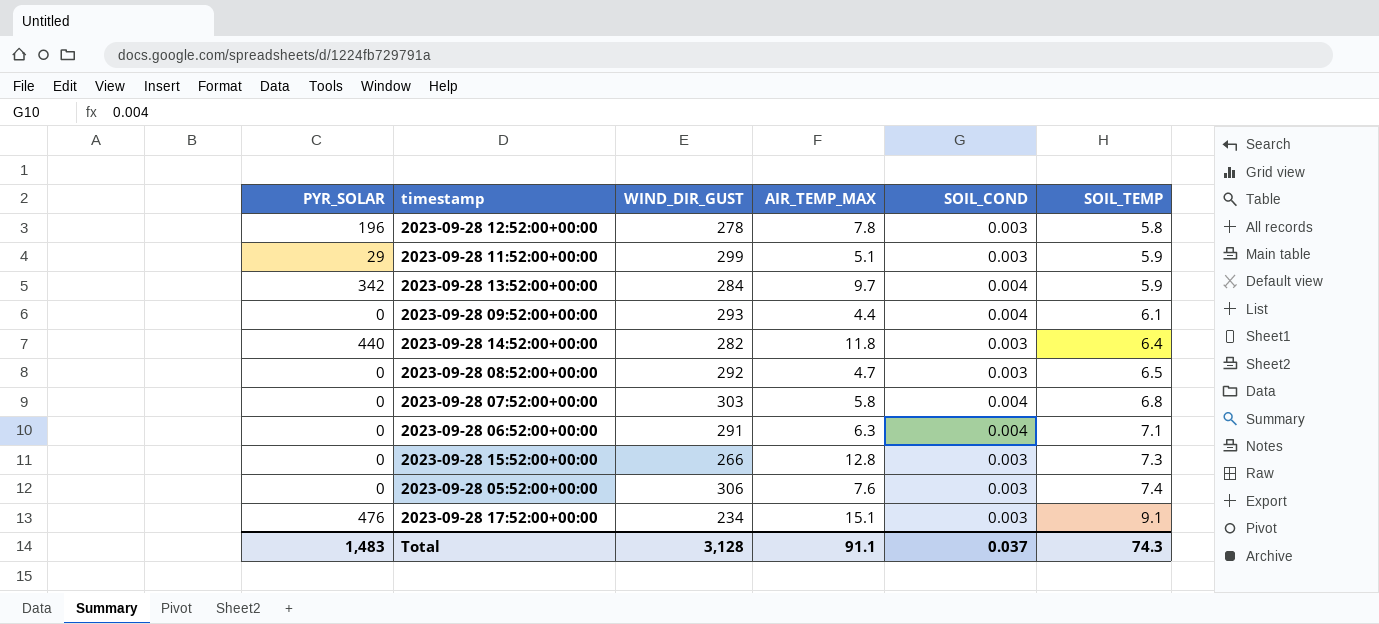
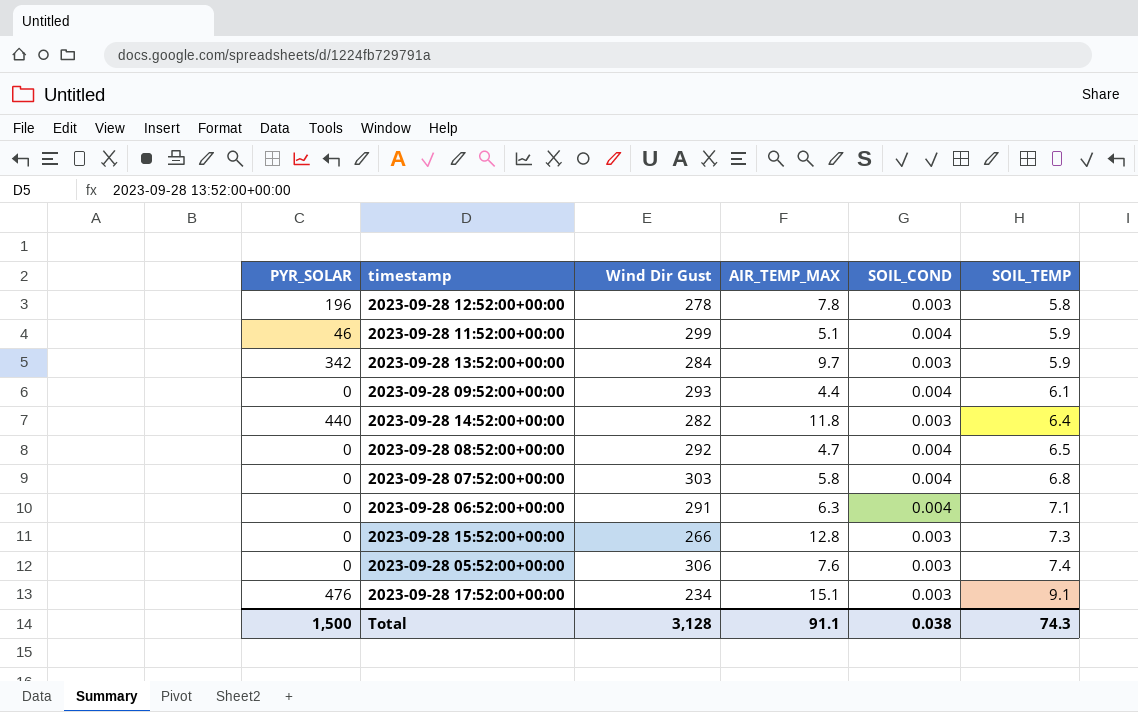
column name: WIND_DIR_GUST -> Wind Dir Gust
2023-09-28 11:52:00+00:00 | PYR_SOLAR: 29 -> 46
2023-09-28 11:52:00+00:00 | SOIL_COND: 0.003 -> 0.004
2023-09-28 13:52:00+00:00 | SOIL_COND: 0.004 -> 0.003
2023-09-28 08:52:00+00:00 | SOIL_COND: 0.003 -> 0.004
Total | PYR_SOLAR: 1,483 -> 1,500
Total | SOIL_COND: 0.037 -> 0.038

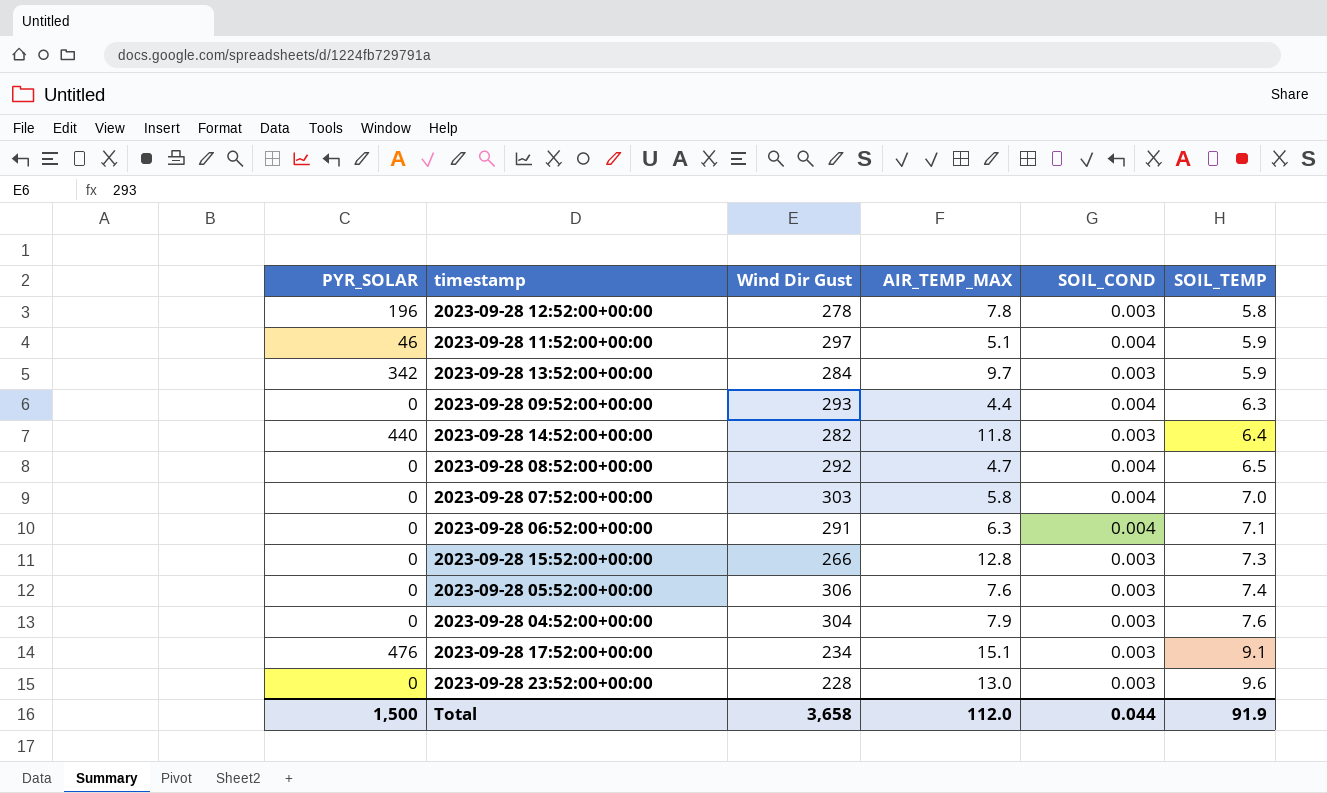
2023-09-28 11:52:00+00:00 | Wind Dir Gust: 299 -> 297
2023-09-28 09:52:00+00:00 | SOIL_TEMP: 6.1 -> 6.3
2023-09-28 07:52:00+00:00 | SOIL_TEMP: 6.8 -> 7.0
row 2023-09-28 04:52:00+00:00: none -> 0 | 304 | 7.9 | 0.003 | 7.6
row 2023-09-28 23:52:00+00:00: none -> 0 | 228 | 13.0 | 0.003 | 9.6
Total | Wind Dir Gust: 3,128 -> 3,658
Total | AIR_TEMP_MAX: 91.1 -> 112.0
Total | SOIL_COND: 0.038 -> 0.044
Total | SOIL_TEMP: 74.3 -> 91.9

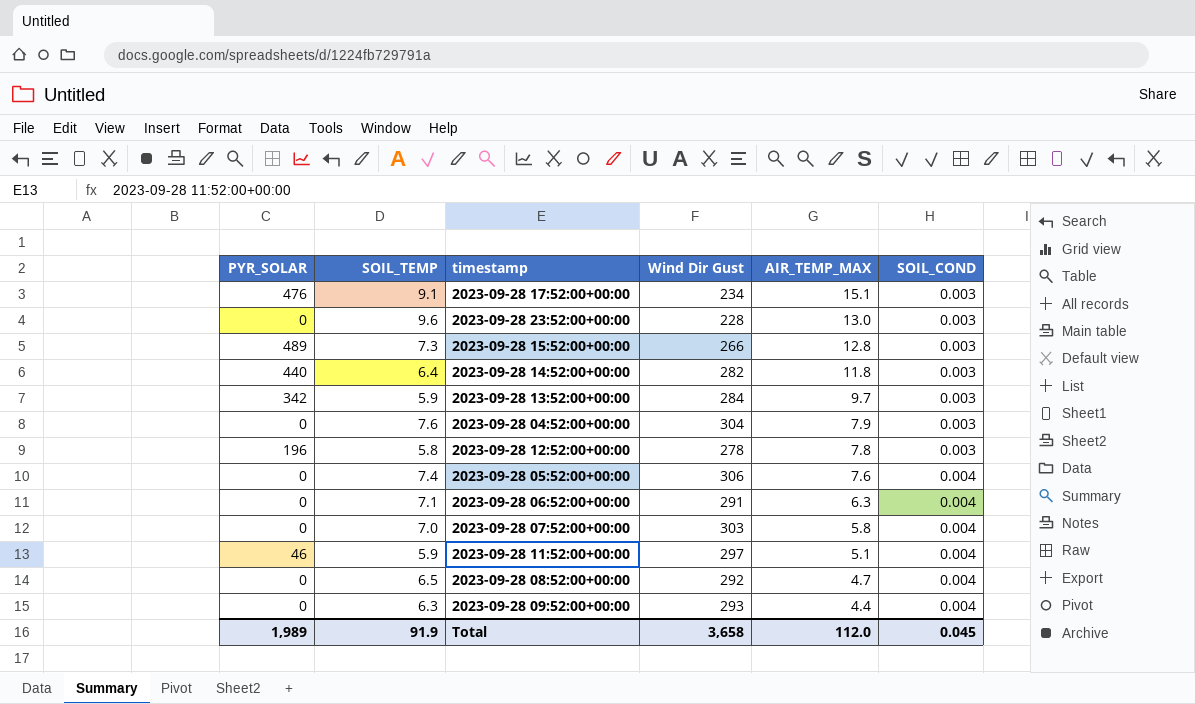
row order: SOIL_TEMP ascending -> AIR_TEMP_MAX descending
column SOIL_TEMP | position: 6 -> 2
2023-09-28 15:52:00+00:00 | PYR_SOLAR: 0 -> 489
2023-09-28 05:52:00+00:00 | SOIL_COND: 0.003 -> 0.004
Total | PYR_SOLAR: 1,500 -> 1,989
Total | SOIL_COND: 0.044 -> 0.045

